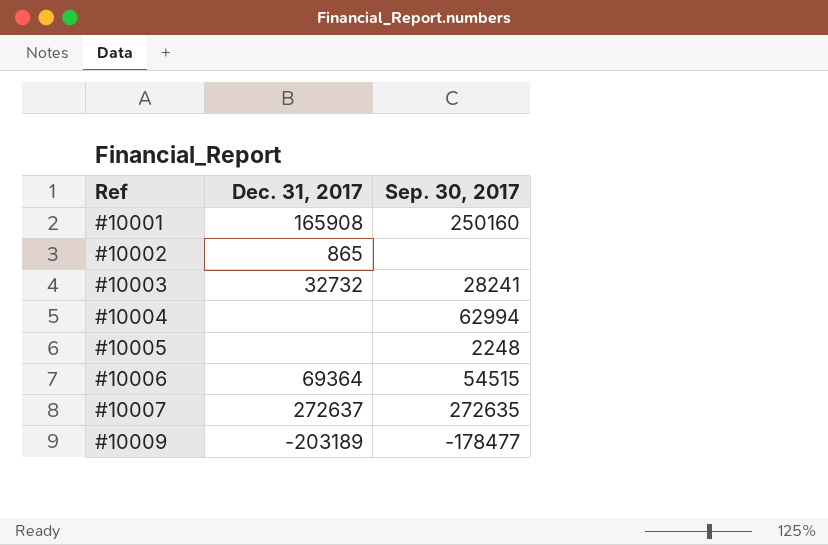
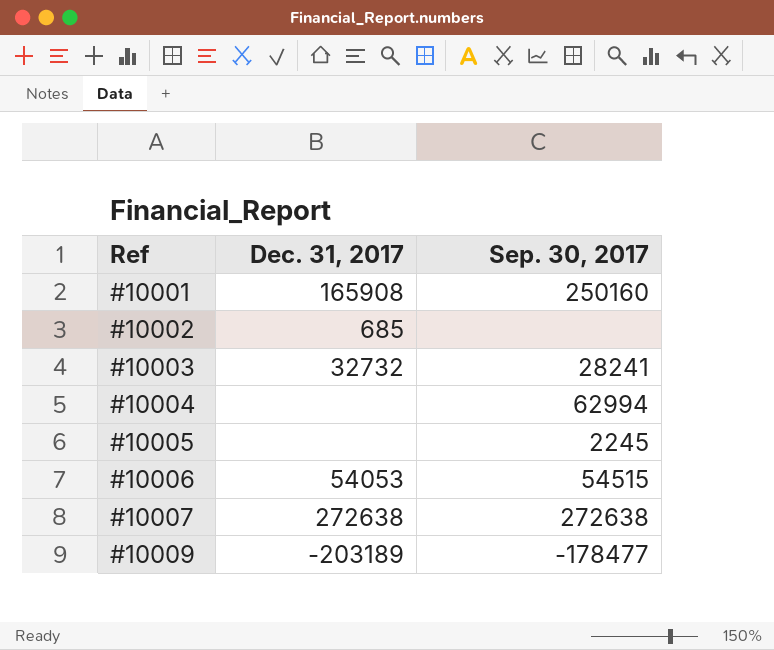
#10002 | Dec. 31, 2017: 865 -> 685
#10005 | Sep. 30, 2017: 2248 -> 2245
#10006 | Dec. 31, 2017: 69364 -> 54053
#10007 | Dec. 31, 2017: 272637 -> 272638
#10007 | Sep. 30, 2017: 272635 -> 272638

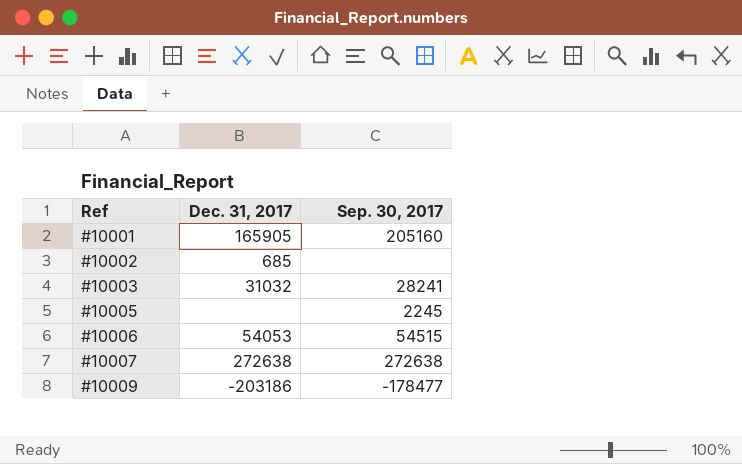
row #10004: none | 62994 -> none
#10001 | Dec. 31, 2017: 165908 -> 165905
#10001 | Sep. 30, 2017: 250160 -> 205160
#10003 | Dec. 31, 2017: 32732 -> 31032
#10009 | Dec. 31, 2017: -203189 -> -203186

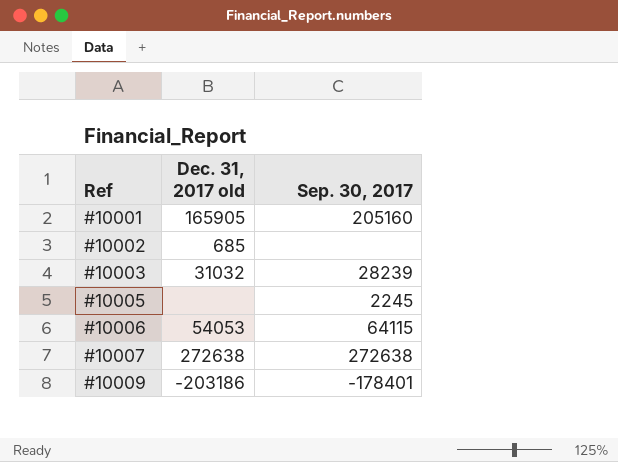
column name: Dec. 31, 2017 -> Dec. 31, 2017 old
#10003 | Sep. 30, 2017: 28241 -> 28239
#10006 | Sep. 30, 2017: 54515 -> 64115
#10009 | Sep. 30, 2017: -178477 -> -178401

